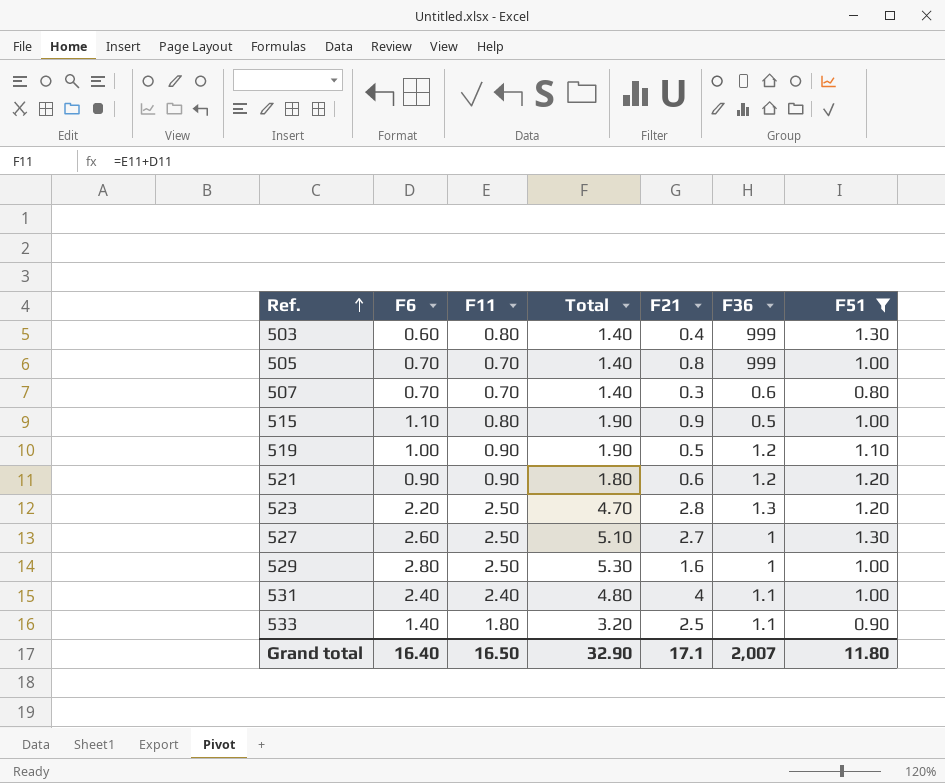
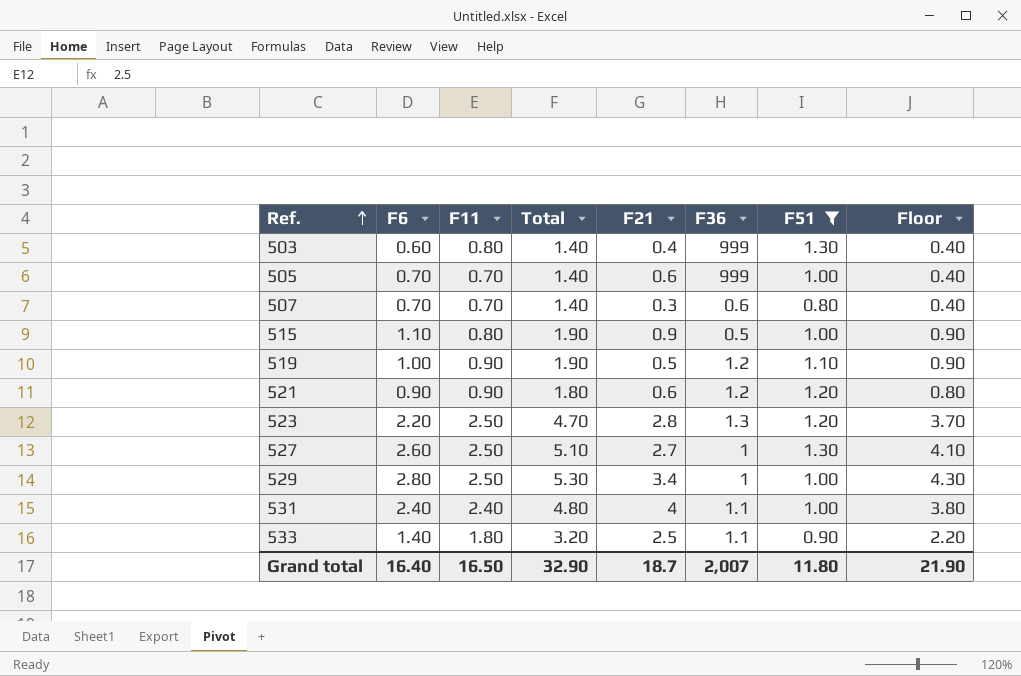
column Floor | formula: none -> [Total] - 1
505 | F21: 0.8 -> 0.6
529 | F21: 1.6 -> 3.4
Grand total | F21: 17.1 -> 18.7

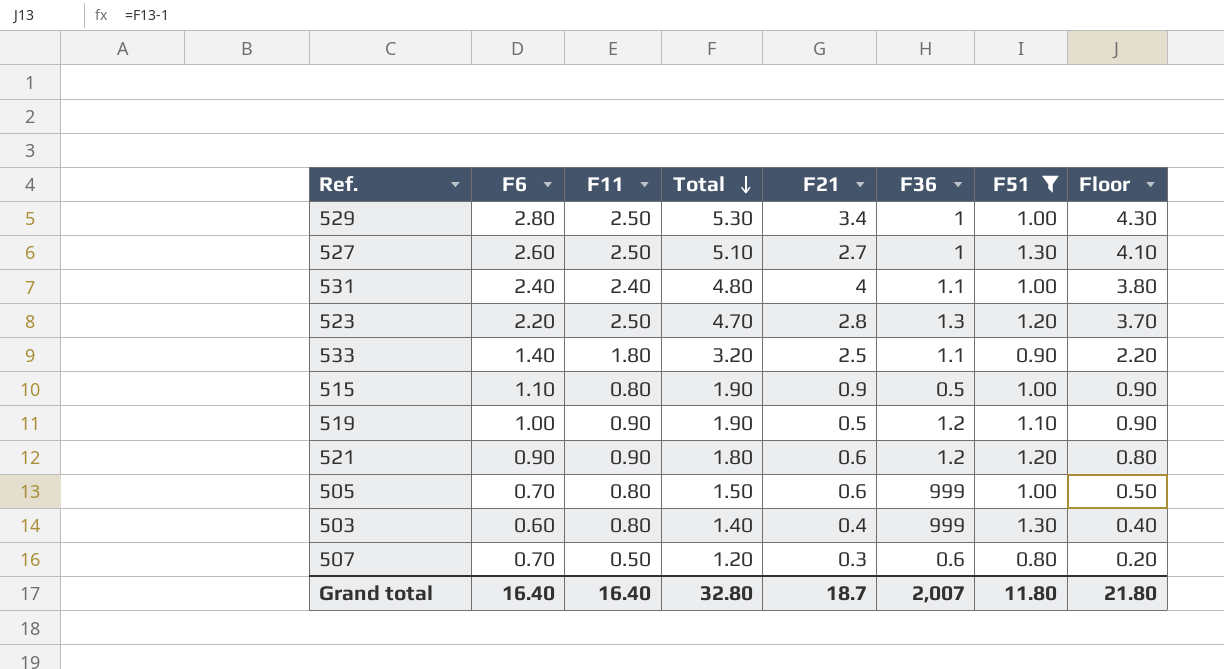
row order: Ref. ascending -> Total descending
505 | F11: 0.70 -> 0.80
505 | Total: 1.40 -> 1.50
505 | Floor: 0.40 -> 0.50
507 | F11: 0.70 -> 0.50
507 | Total: 1.40 -> 1.20
507 | Floor: 0.40 -> 0.20
Grand total | F11: 16.50 -> 16.40
Grand total | Total: 32.90 -> 32.80
Grand total | Floor: 21.90 -> 21.80

